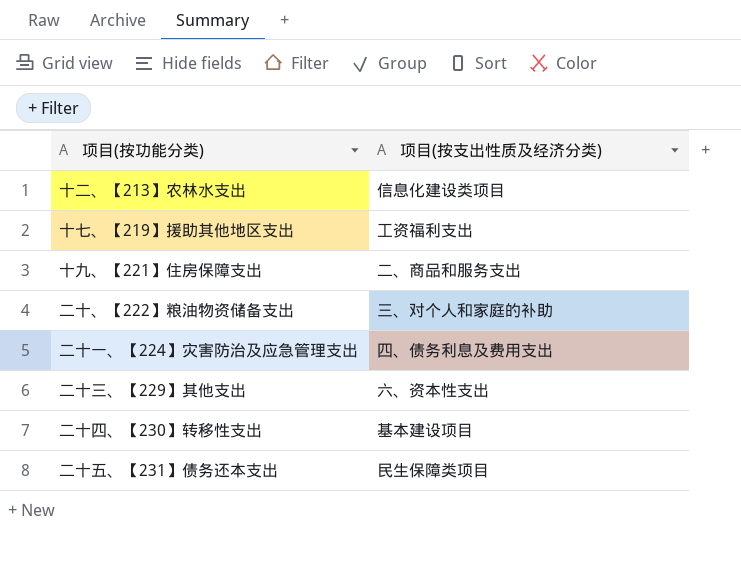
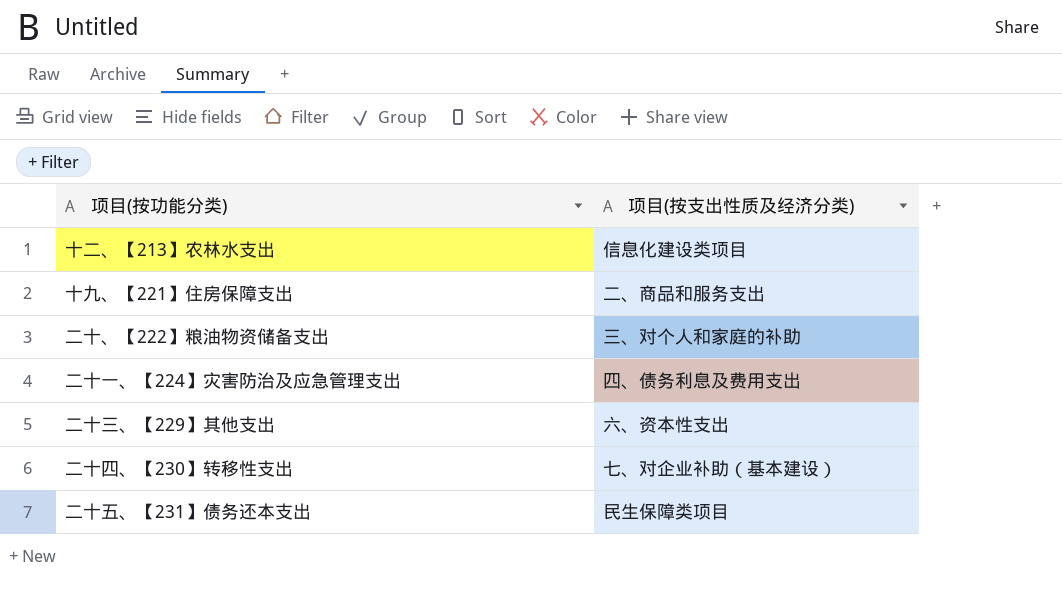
row 十七、【219】援助其他地区支出: 工资福利支出 -> none
二十四、【230】转移性支出 | 项目(按支出性质及经济分类): 基本建设项目 -> 七、对企业补助（基本建设）

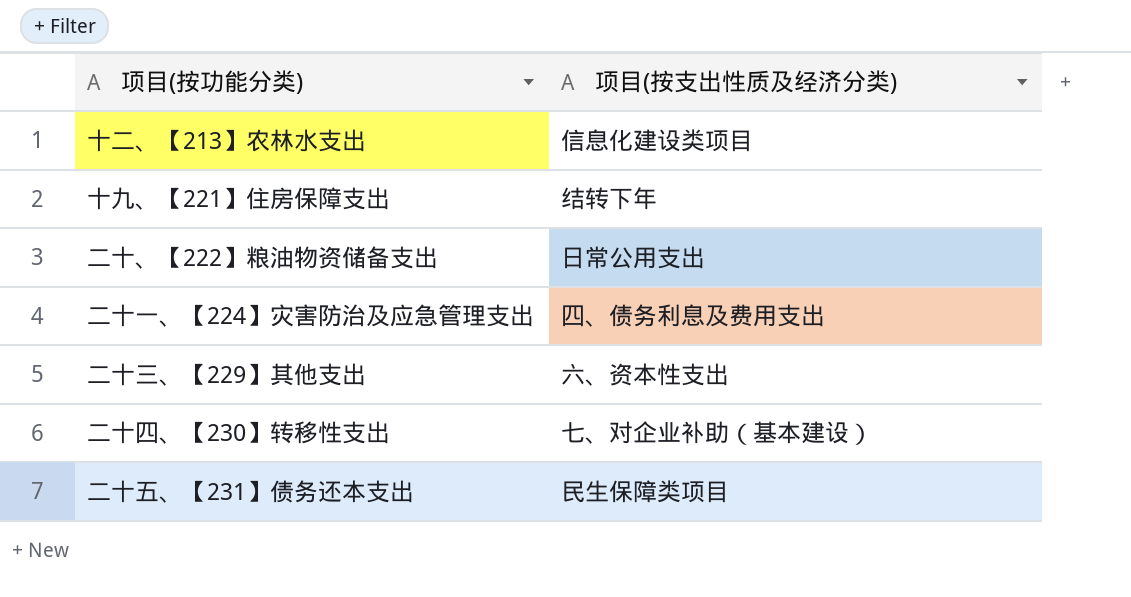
十九、【221】住房保障支出 | 项目(按支出性质及经济分类): 二、商品和服务支出 -> 结转下年
二十、【222】粮油物资储备支出 | 项目(按支出性质及经济分类): 三、对个人和家庭的补助 -> 日常公用支出

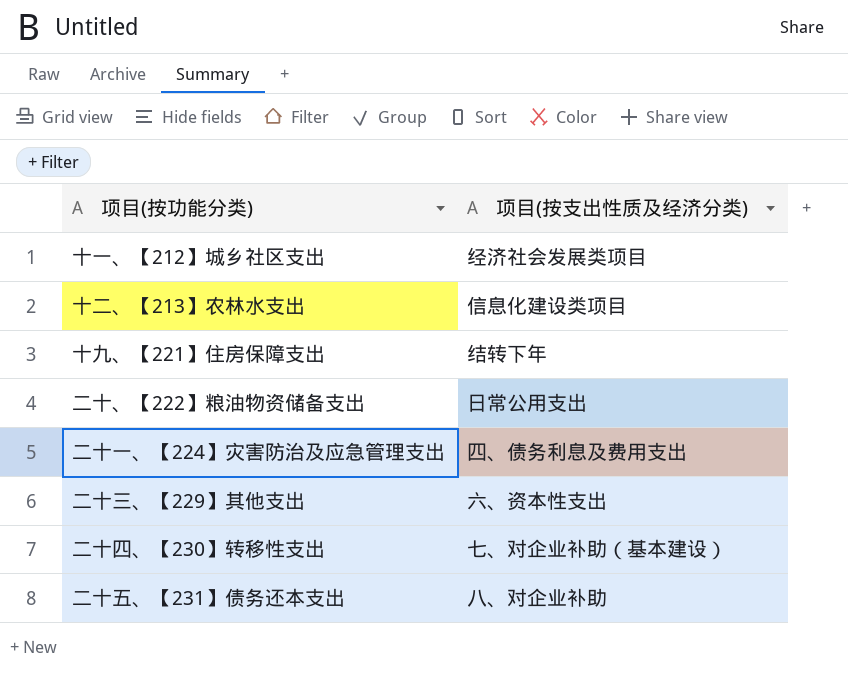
row 十一、【212】城乡社区支出: none -> 经济社会发展类项目
二十五、【231】债务还本支出 | 项目(按支出性质及经济分类): 民生保障类项目 -> 八、对企业补助

